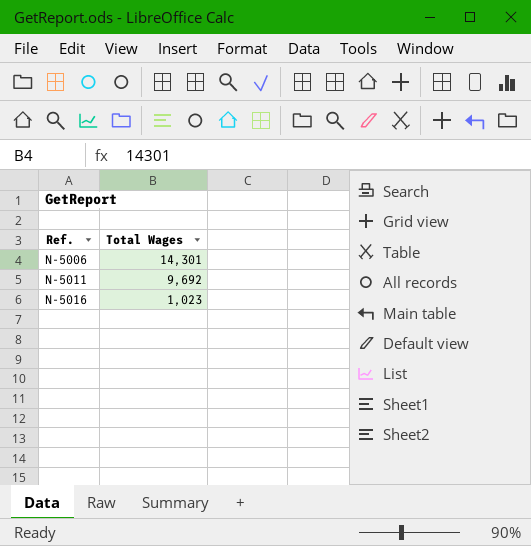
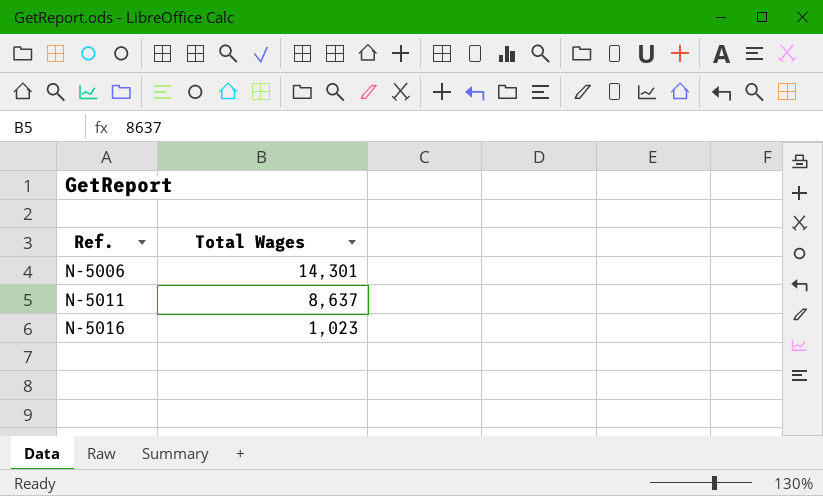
N-5011 | Total Wages: 9,692 -> 8,637

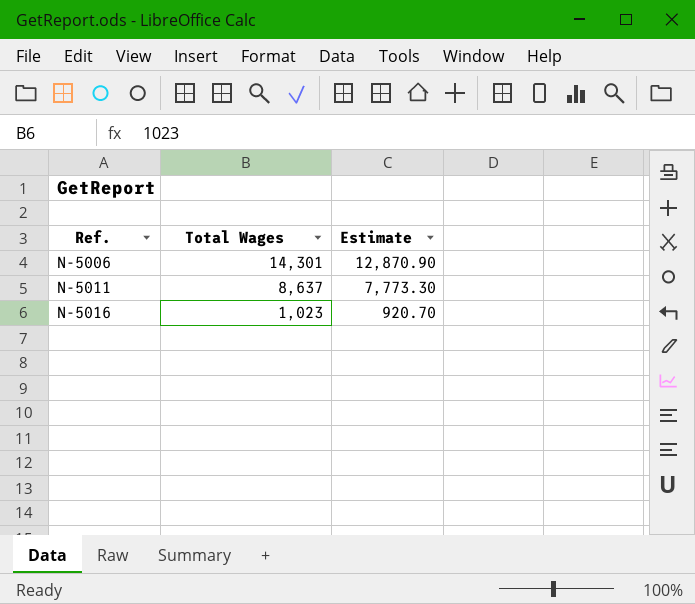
column Estimate | formula: none -> [Total Wages] * 0.9

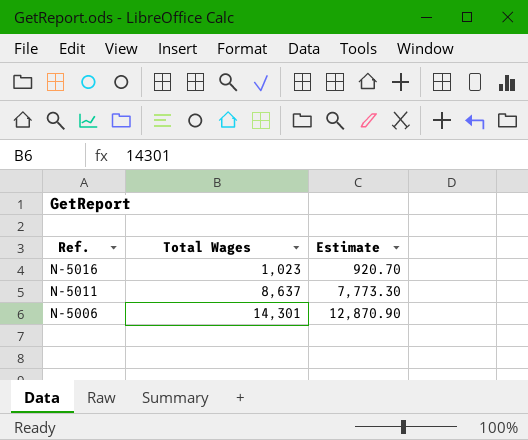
row order: Ref. ascending -> Ref. descending

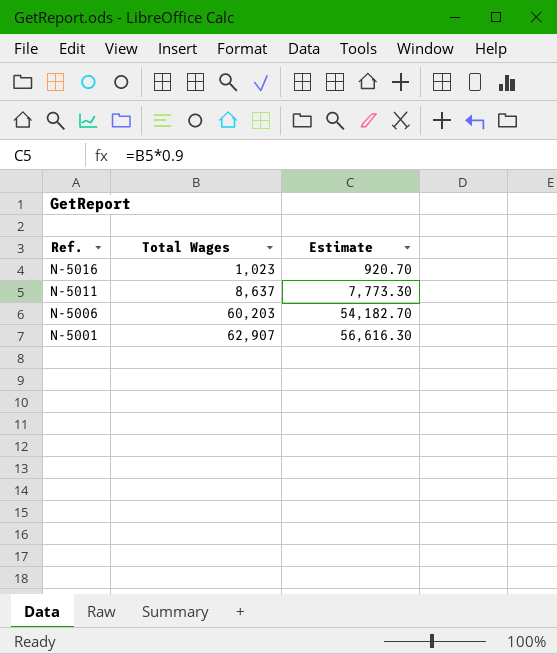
N-5006 | Total Wages: 14,301 -> 60,203
N-5006 | Estimate: 12,870.90 -> 54,182.70
row N-5001: none -> 62,907 | 56,616.30

